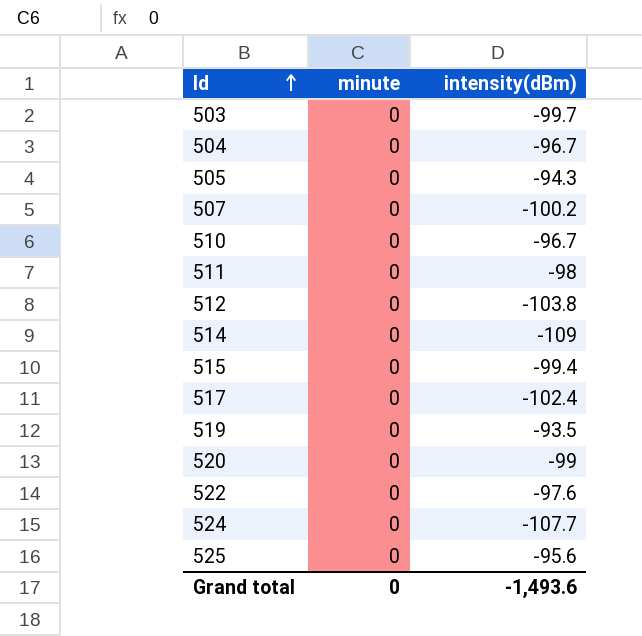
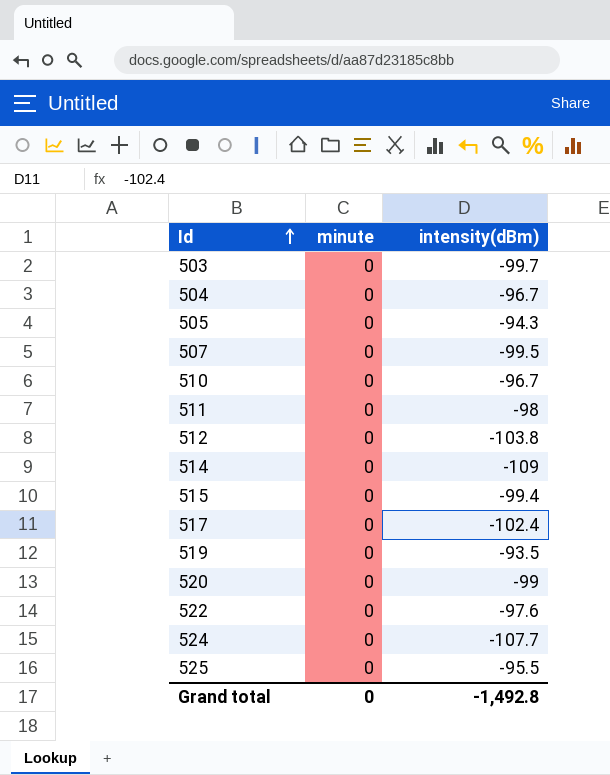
507 | intensity(dBm): -100.2 -> -99.5
525 | intensity(dBm): -95.6 -> -95.5
Grand total | intensity(dBm): -1,493.6 -> -1,492.8

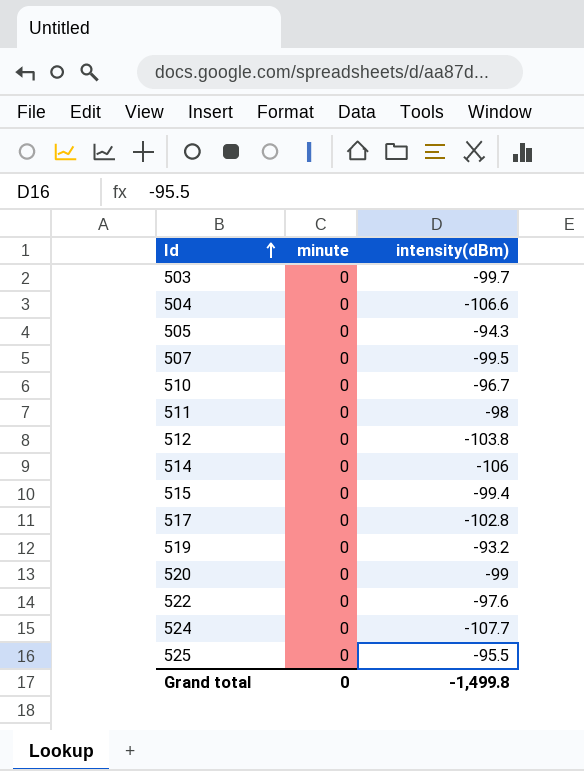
504 | intensity(dBm): -96.7 -> -106.6
514 | intensity(dBm): -109 -> -106
517 | intensity(dBm): -102.4 -> -102.8
519 | intensity(dBm): -93.5 -> -93.2
Grand total | intensity(dBm): -1,492.8 -> -1,499.8

